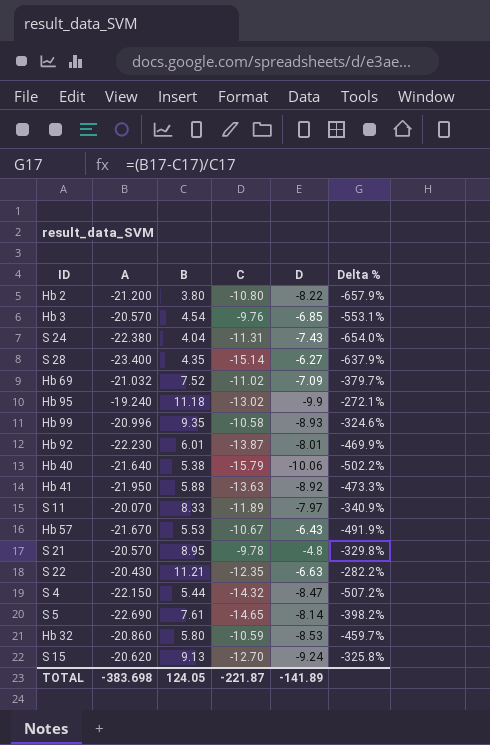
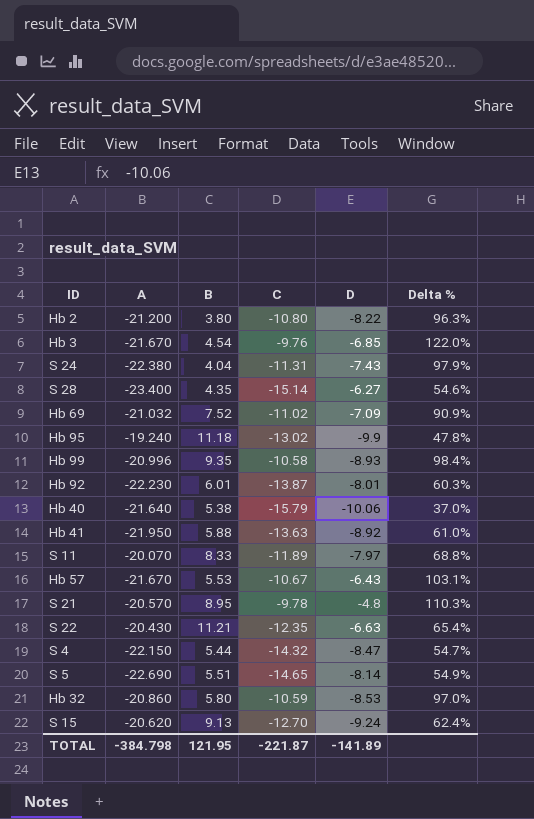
column Delta % | formula: ([A] - [B]) / [B] -> ([A] - [C]) / [C]
Hb 3 | A: -20.570 -> -21.670
S 5 | B: 7.61 -> 5.51
TOTAL | A: -383.698 -> -384.798
TOTAL | B: 124.05 -> 121.95

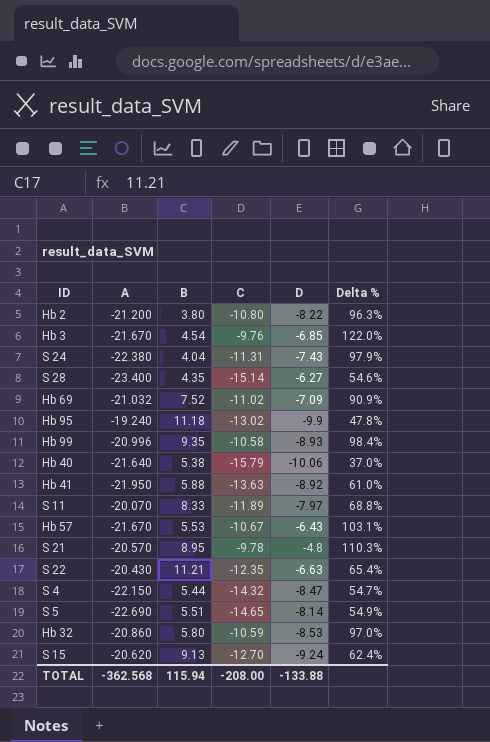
row Hb 92: -22.230 | 6.01 | -13.87 | -8.01 | 60.3% -> none
TOTAL | A: -384.798 -> -362.568
TOTAL | B: 121.95 -> 115.94
TOTAL | C: -221.87 -> -208.00
TOTAL | D: -141.89 -> -133.88

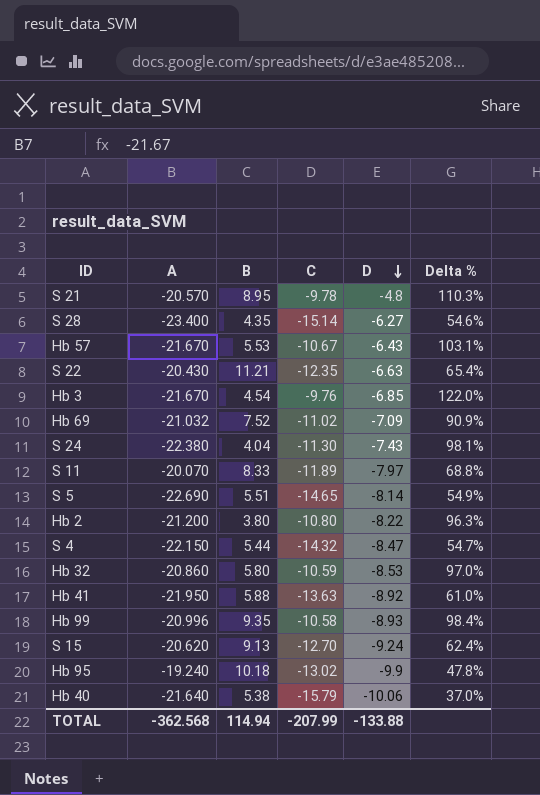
row order: none -> D descending
S 24 | C: -11.31 -> -11.30
S 24 | Delta %: 97.9% -> 98.1%
Hb 95 | B: 11.18 -> 10.18
TOTAL | B: 115.94 -> 114.94
TOTAL | C: -208.00 -> -207.99

